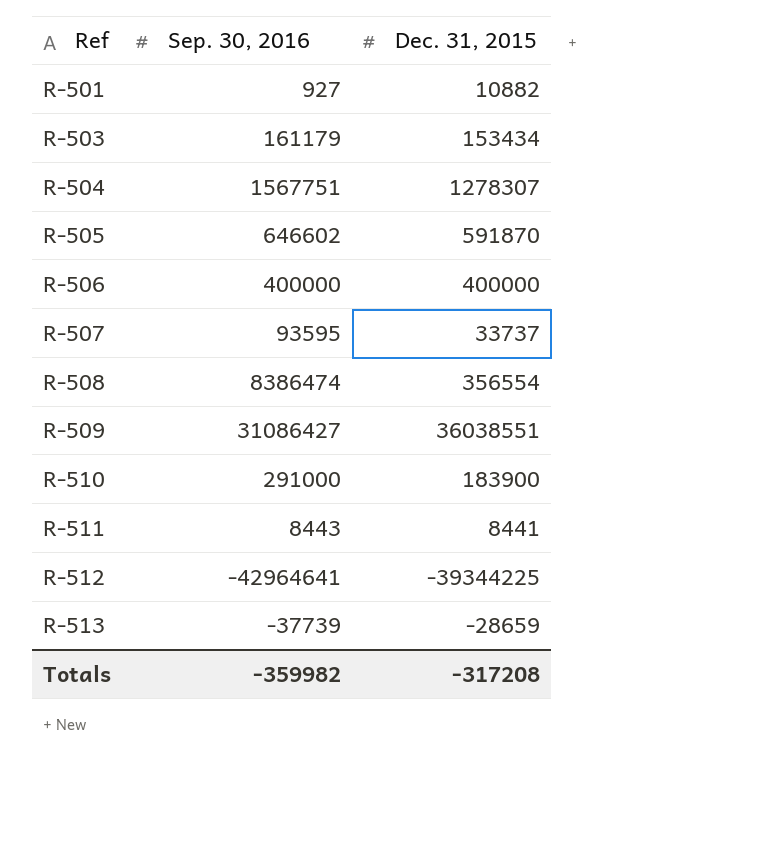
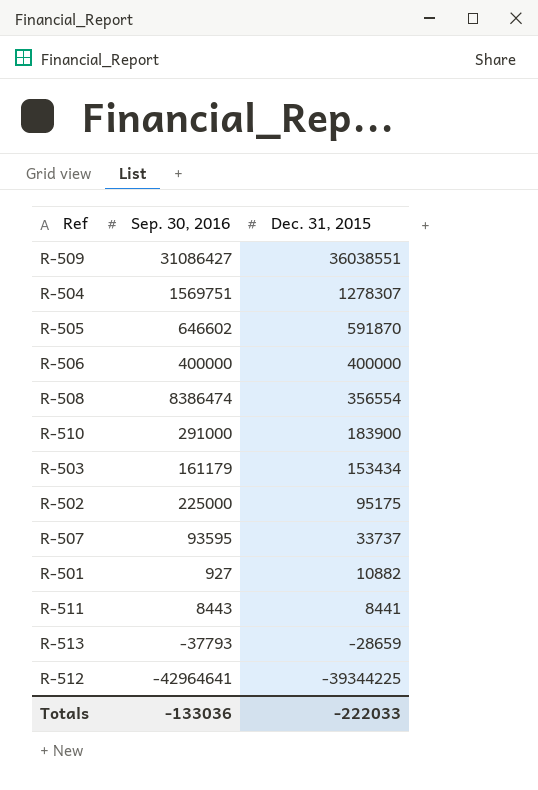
row order: Ref ascending -> Dec. 31, 2015 descending
R-504 | Sep. 30, 2016: 1567751 -> 1569751
row R-502: none -> 225000 | 95175
R-513 | Sep. 30, 2016: -37739 -> -37793
Totals | Sep. 30, 2016: -359982 -> -133036
Totals | Dec. 31, 2015: -317208 -> -222033

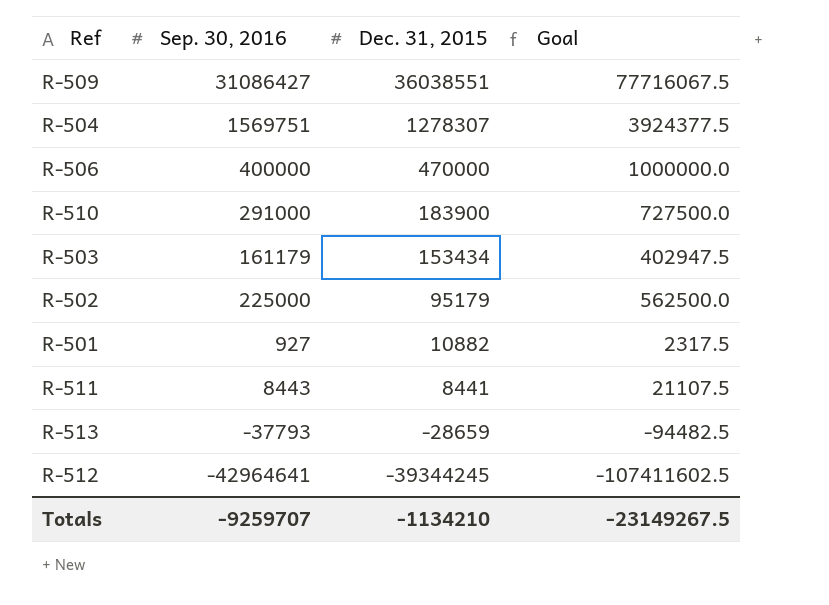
column Goal | formula: none -> [Sep. 30, 2016] * 2.5
row R-505: 646602 | 591870 -> none
row R-508: 8386474 | 356554 -> none
row R-507: 93595 | 33737 -> none
R-506 | Dec. 31, 2015: 400000 -> 470000
R-502 | Dec. 31, 2015: 95175 -> 95179
R-512 | Dec. 31, 2015: -39344225 -> -39344245
Totals | Sep. 30, 2016: -133036 -> -9259707
Totals | Dec. 31, 2015: -222033 -> -1134210

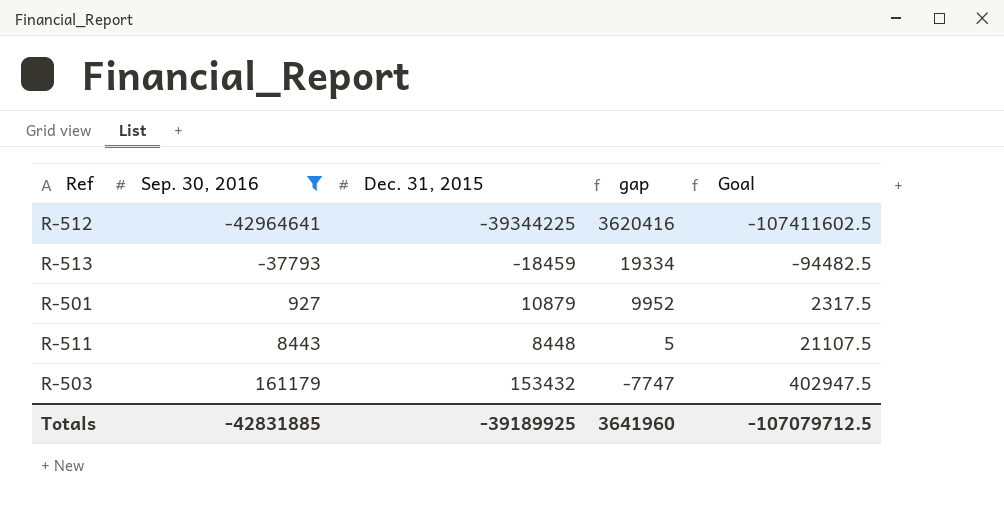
filter: none -> Sep. 30, 2016 <= 161179
row order: Dec. 31, 2015 descending -> Sep. 30, 2016 ascending
column gap | formula: none -> [Dec. 31, 2015] - [Sep. 30, 2016]
R-512 | Dec. 31, 2015: -39344245 -> -39344225
R-513 | Dec. 31, 2015: -28659 -> -18459
R-501 | Dec. 31, 2015: 10882 -> 10879
R-511 | Dec. 31, 2015: 8441 -> 8448
R-503 | Dec. 31, 2015: 153434 -> 153432
Totals | Sep. 30, 2016: -9259707 -> -42831885
Totals | Dec. 31, 2015: -1134210 -> -39189925
Totals | Goal: -23149267.5 -> -107079712.5

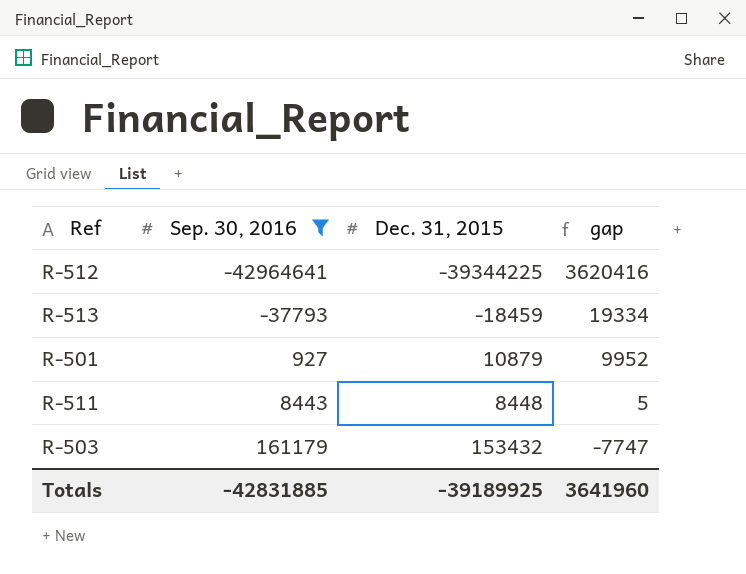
column Goal | formula: [Sep. 30, 2016] * 2.5 -> none

